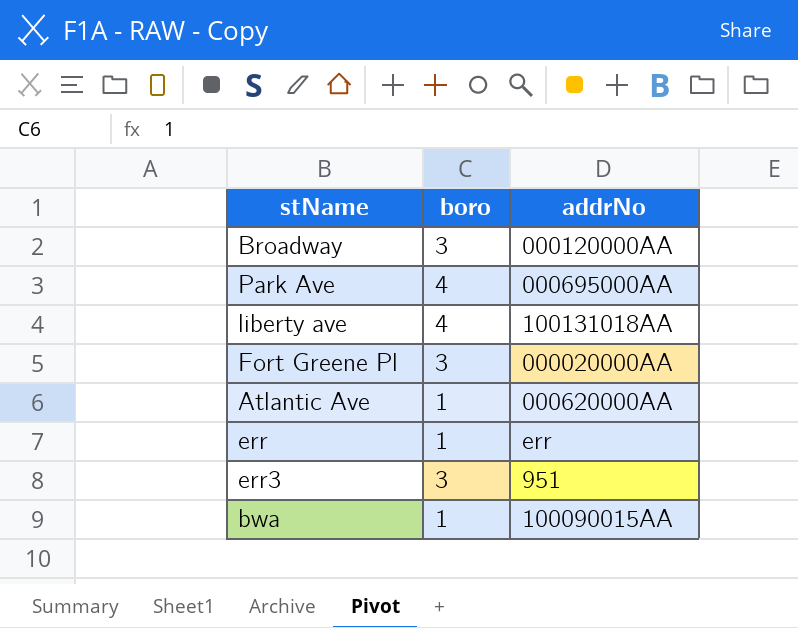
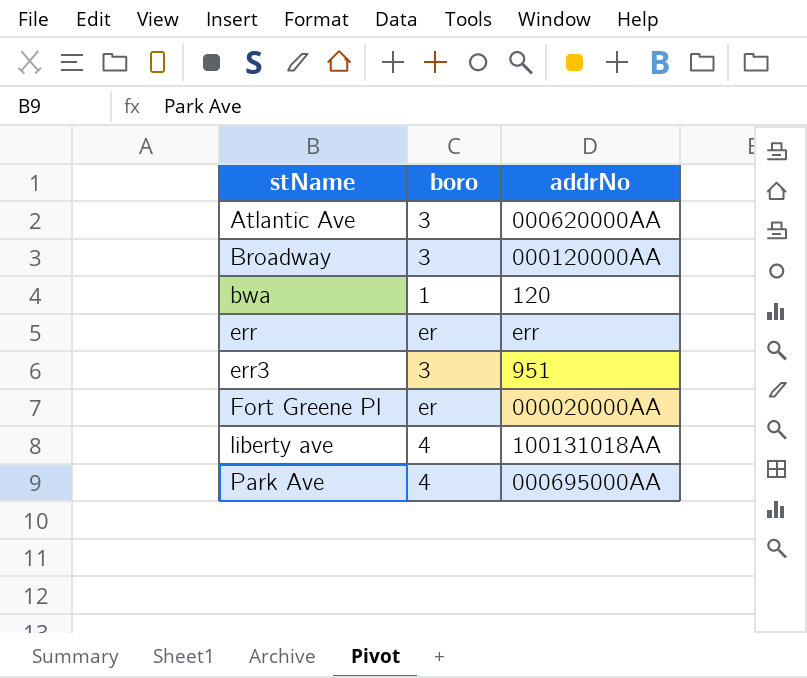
row order: none -> stName ascending
Atlantic Ave | boro: 1 -> 3
bwa | addrNo: 100090015AA -> 120
err | boro: 1 -> er
Fort Greene Pl | boro: 3 -> er

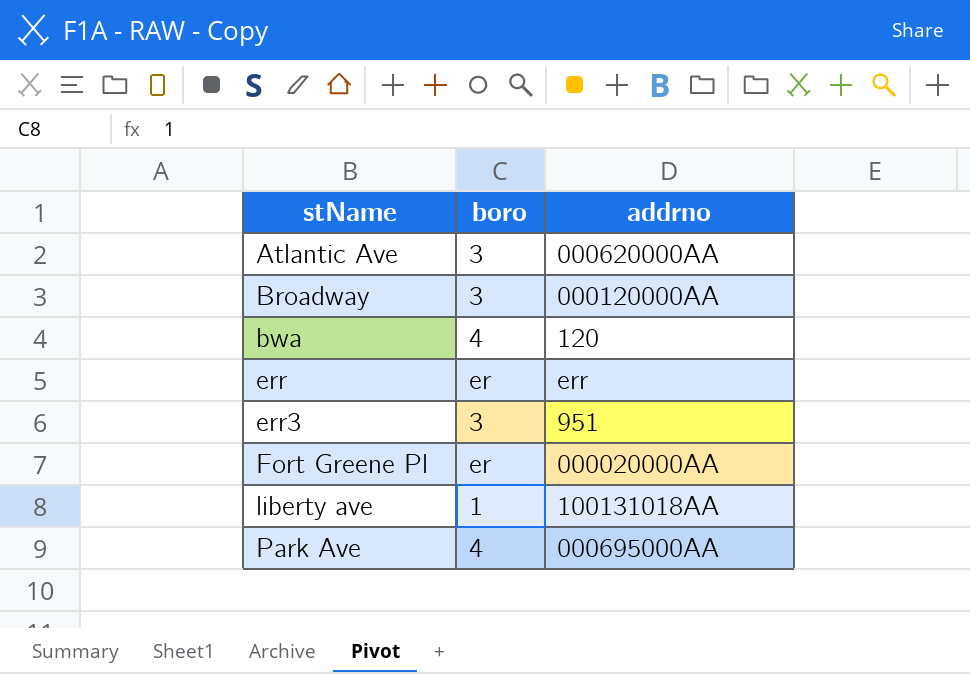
column name: addrNo -> addrno
bwa | boro: 1 -> 4
liberty ave | boro: 4 -> 1

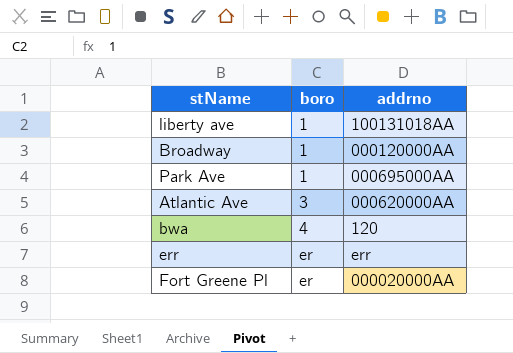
row order: stName ascending -> boro ascending
row err3: 3 | 951 -> none
Broadway | boro: 3 -> 1
Park Ave | boro: 4 -> 1

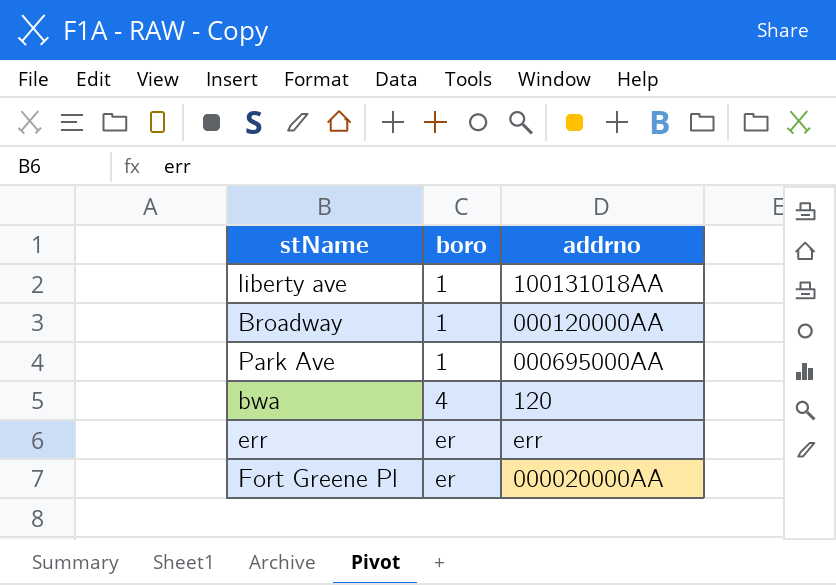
row Atlantic Ave: 3 | 000620000AA -> none

